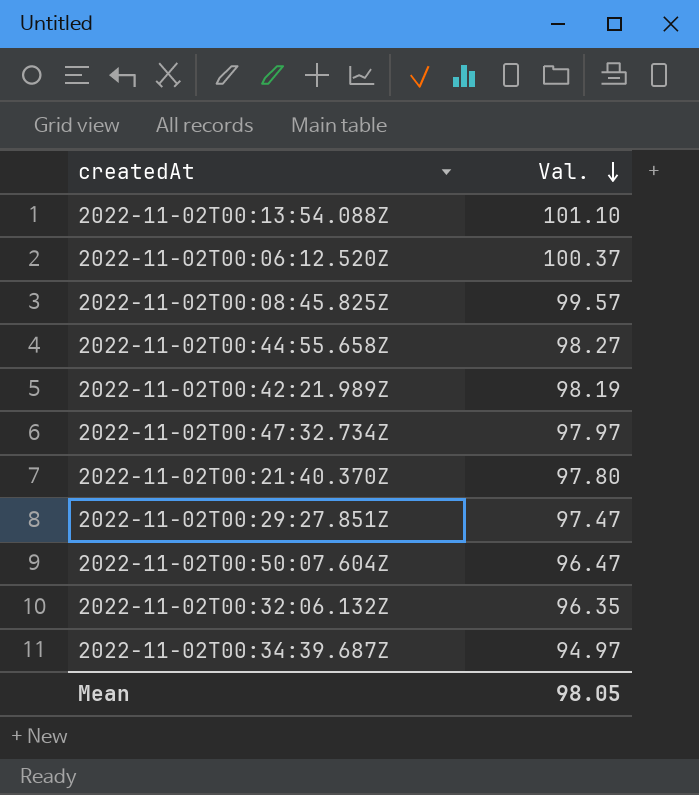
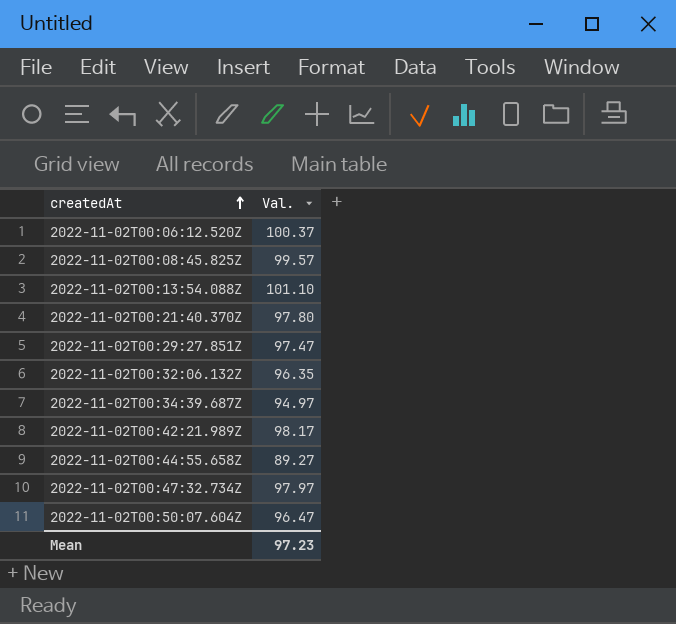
row order: Val. descending -> createdAt ascending
2022-11-02T00:42:21.989Z | Val.: 98.19 -> 98.17
2022-11-02T00:44:55.658Z | Val.: 98.27 -> 89.27
Mean | Val.: 98.05 -> 97.23

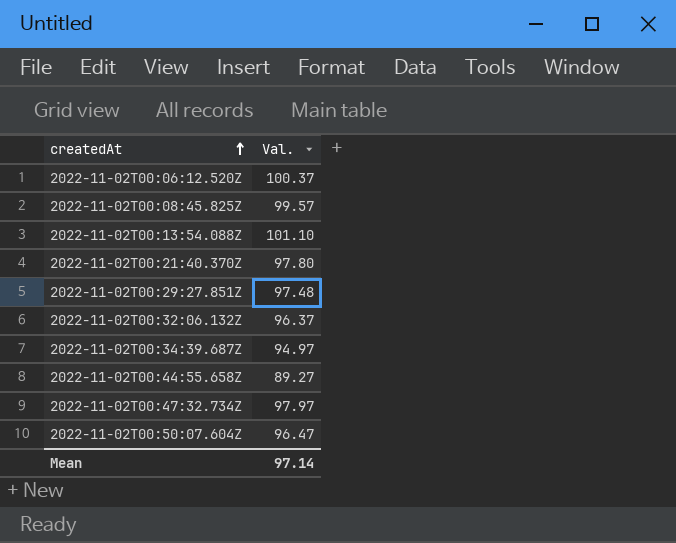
row 2022-11-02T00:42:21.989Z: 98.17 -> none
2022-11-02T00:29:27.851Z | Val.: 97.47 -> 97.48
2022-11-02T00:32:06.132Z | Val.: 96.35 -> 96.37
Mean | Val.: 97.23 -> 97.14

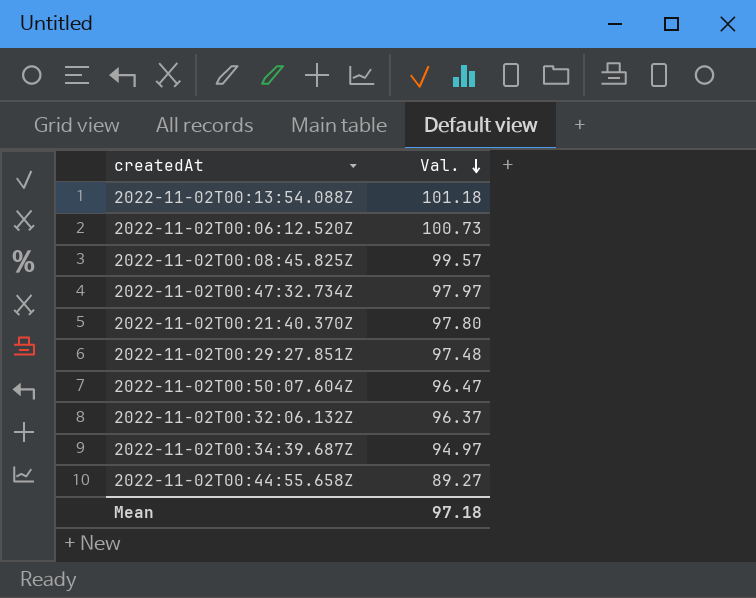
row order: createdAt ascending -> Val. descending
2022-11-02T00:13:54.088Z | Val.: 101.10 -> 101.18
2022-11-02T00:06:12.520Z | Val.: 100.37 -> 100.73
Mean | Val.: 97.14 -> 97.18

